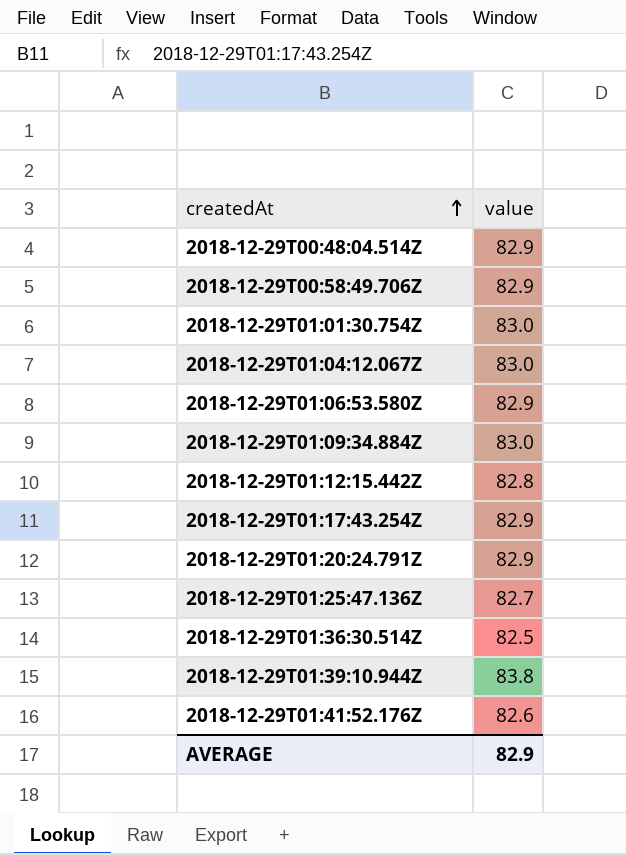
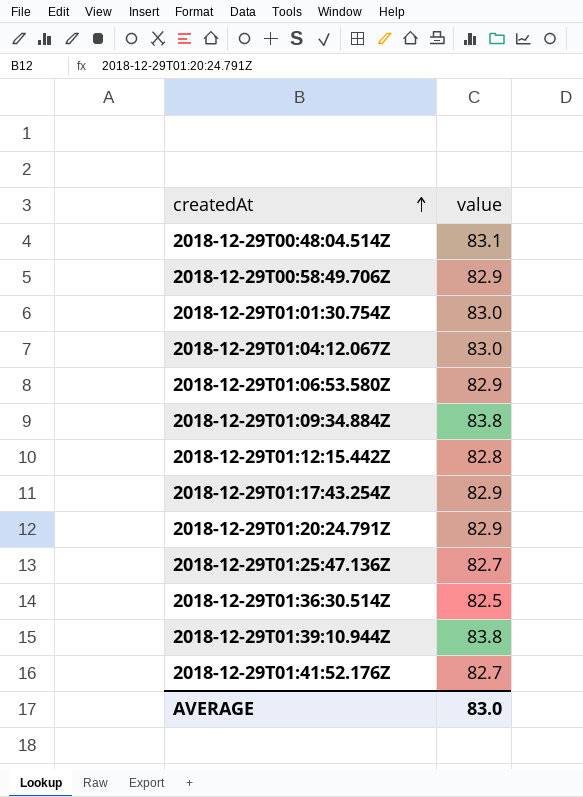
2018-12-29T00:48:04.514Z | value: 82.9 -> 83.1
2018-12-29T01:09:34.884Z | value: 83.0 -> 83.8
2018-12-29T01:41:52.176Z | value: 82.6 -> 82.7
AVERAGE | value: 82.9 -> 83.0

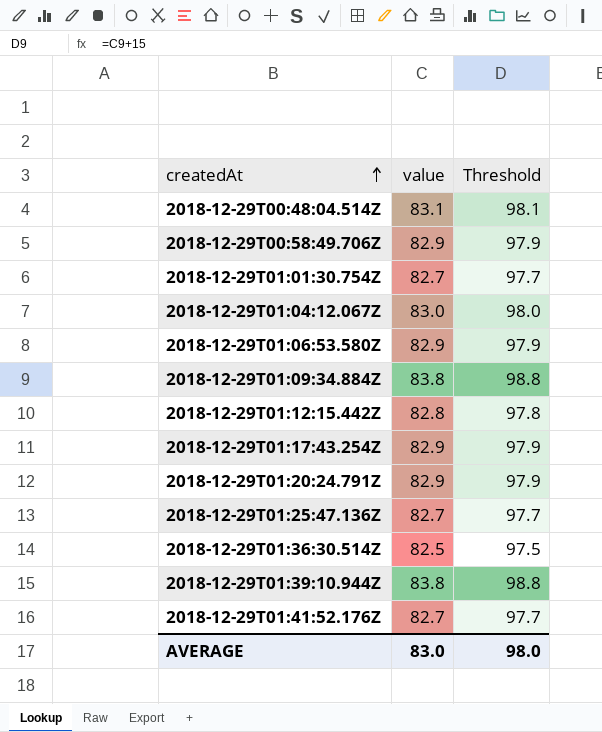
column Threshold | formula: none -> [value] + 15
2018-12-29T01:01:30.754Z | value: 83.0 -> 82.7

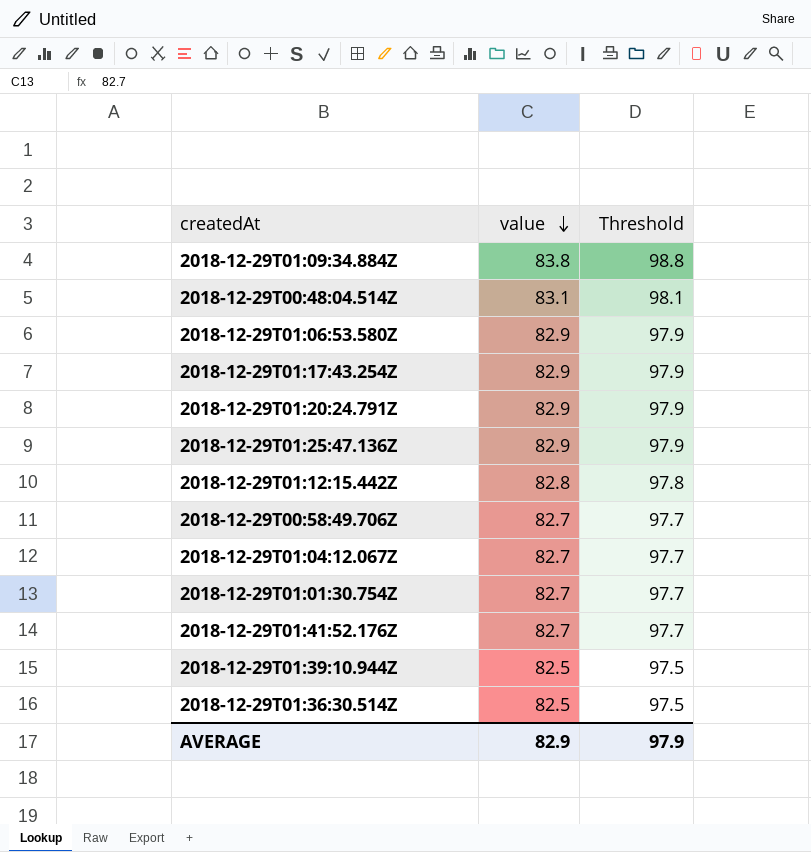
row order: createdAt ascending -> value descending
2018-12-29T01:25:47.136Z | value: 82.7 -> 82.9
2018-12-29T01:25:47.136Z | Threshold: 97.7 -> 97.9
2018-12-29T00:58:49.706Z | value: 82.9 -> 82.7
2018-12-29T00:58:49.706Z | Threshold: 97.9 -> 97.7
2018-12-29T01:04:12.067Z | value: 83.0 -> 82.7
2018-12-29T01:04:12.067Z | Threshold: 98.0 -> 97.7
2018-12-29T01:39:10.944Z | value: 83.8 -> 82.5
2018-12-29T01:39:10.944Z | Threshold: 98.8 -> 97.5
AVERAGE | value: 83.0 -> 82.9
AVERAGE | Threshold: 98.0 -> 97.9

